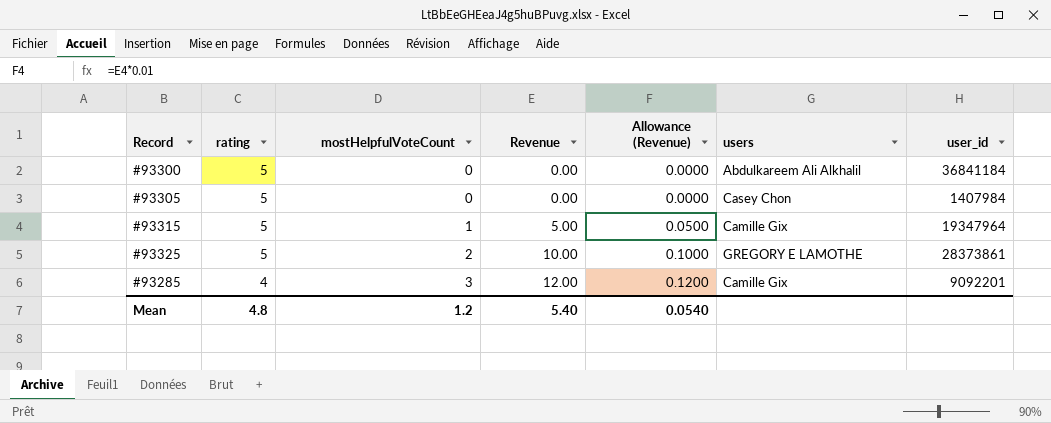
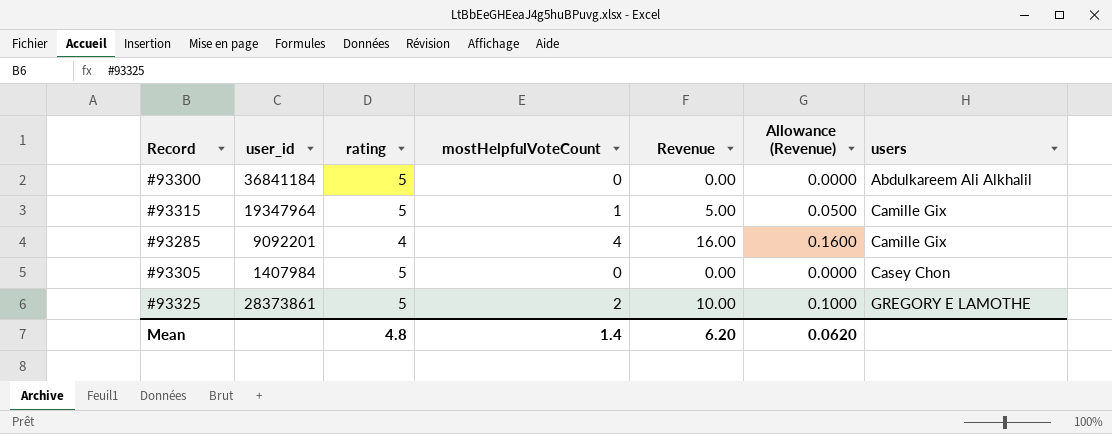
row order: rating descending -> users ascending
column user_id | position: 7 -> 2
#93285 | mostHelpfulVoteCount: 3 -> 4
#93285 | Revenue: 12.00 -> 16.00
#93285 | Allowance (Revenue): 0.1200 -> 0.1600
Mean | mostHelpfulVoteCount: 1.2 -> 1.4
Mean | Revenue: 5.40 -> 6.20
Mean | Allowance (Revenue): 0.0540 -> 0.0620

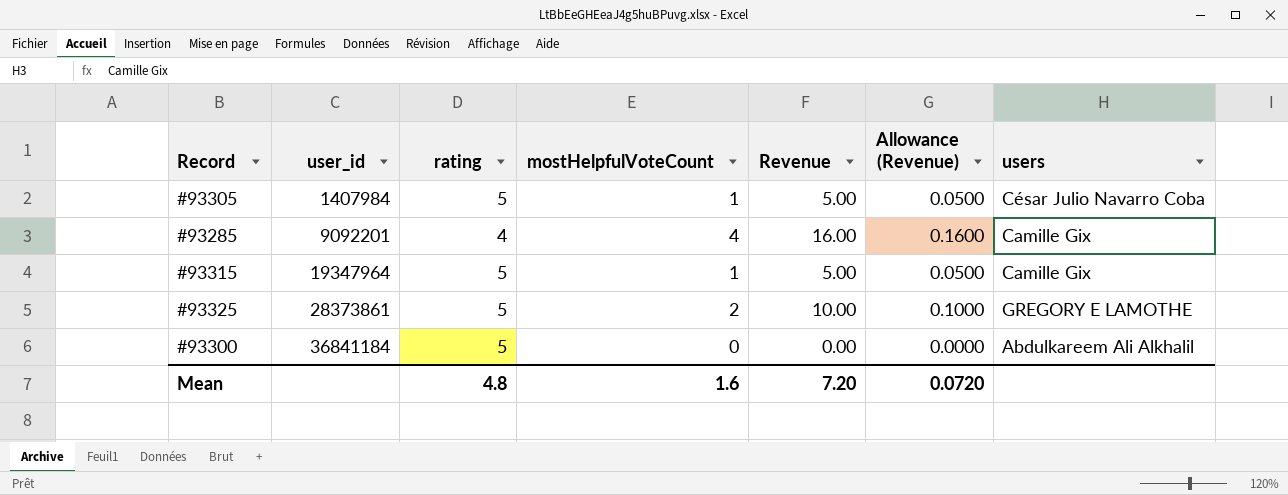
row order: users ascending -> user_id ascending
#93305 | mostHelpfulVoteCount: 0 -> 1
#93305 | Revenue: 0.00 -> 5.00
#93305 | Allowance (Revenue): 0.0000 -> 0.0500
#93305 | users: Casey Chon -> César Julio Navarro Coba
Mean | mostHelpfulVoteCount: 1.4 -> 1.6
Mean | Revenue: 6.20 -> 7.20
Mean | Allowance (Revenue): 0.0620 -> 0.0720

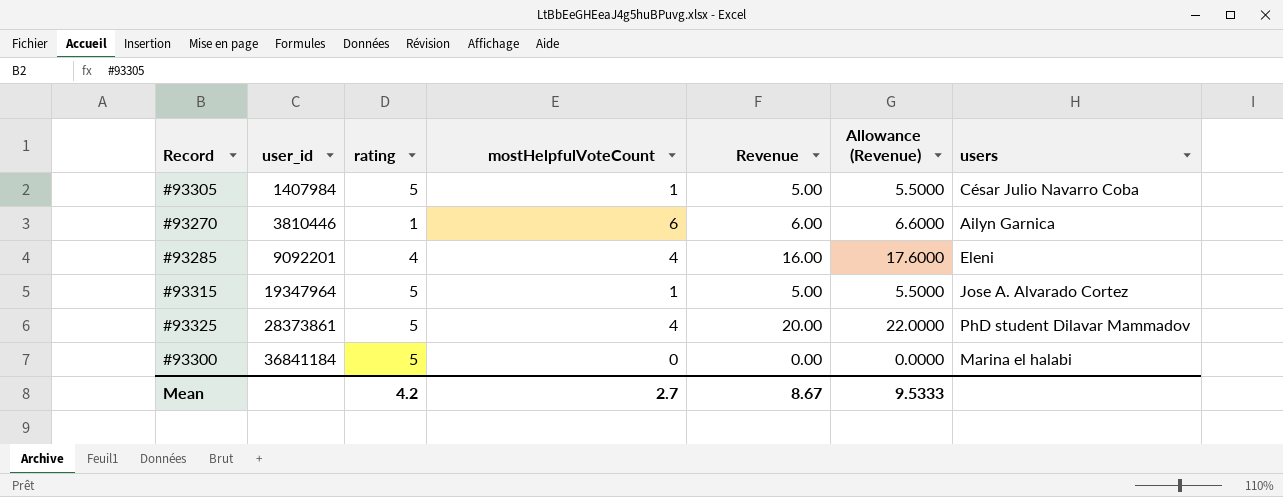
column Allowance (Revenue) | formula: [Revenue] * 0.01 -> [Revenue] * 1.1
row #93270: none -> 3810446 | 1 | 6 | 6.00 | 6.6000 | Ailyn Garnica
#93285 | users: Camille Gix -> Eleni
#93315 | users: Camille Gix -> Jose A. Alvarado Cortez
#93325 | mostHelpfulVoteCount: 2 -> 4
#93325 | Revenue: 10.00 -> 20.00
#93325 | users: GREGORY E LAMOTHE -> PhD student Dilavar Mammadov
#93300 | users: Abdulkareem Ali Alkhalil -> Marina el halabi
Mean | rating: 4.8 -> 4.2
Mean | mostHelpfulVoteCount: 1.6 -> 2.7
Mean | Revenue: 7.20 -> 8.67
Mean | Allowance (Revenue): 0.0720 -> 9.5333

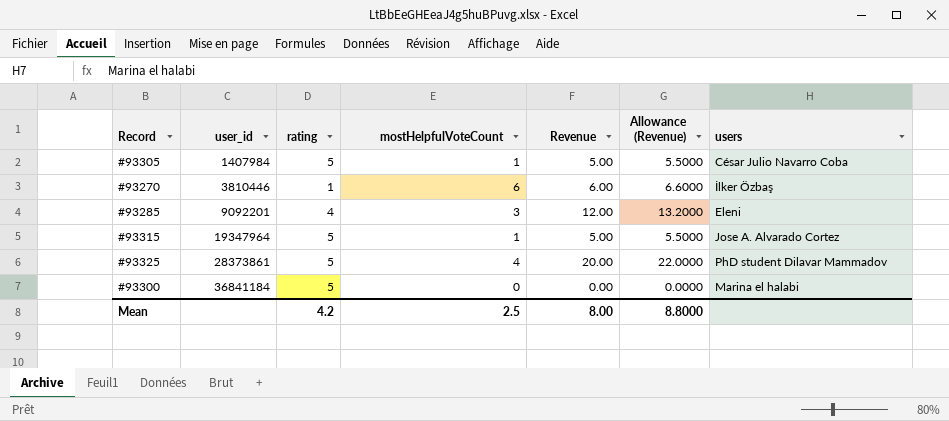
#93270 | users: Ailyn Garnica -> İlker Özbaş
#93285 | mostHelpfulVoteCount: 4 -> 3
#93285 | Revenue: 16.00 -> 12.00
#93285 | Allowance (Revenue): 17.6000 -> 13.2000
Mean | mostHelpfulVoteCount: 2.7 -> 2.5
Mean | Revenue: 8.67 -> 8.00
Mean | Allowance (Revenue): 9.5333 -> 8.8000

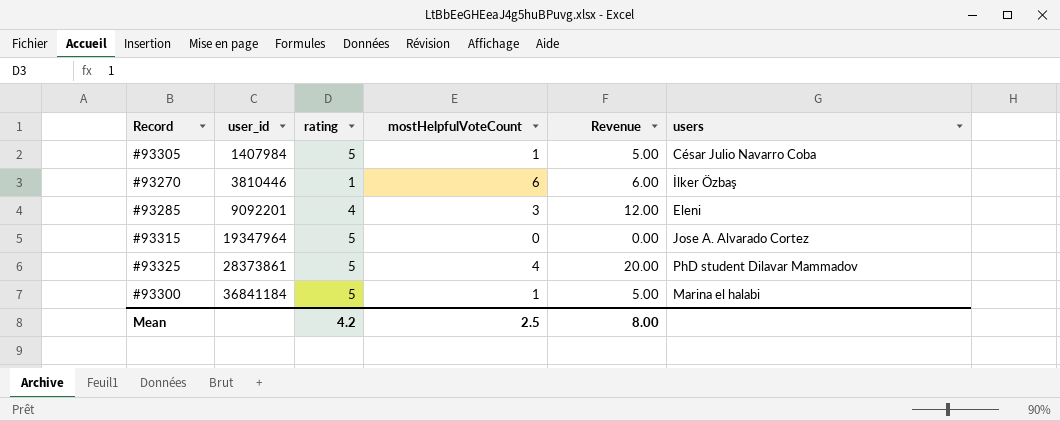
column Allowance (Revenue) | formula: [Revenue] * 1.1 -> none
#93315 | mostHelpfulVoteCount: 1 -> 0
#93315 | Revenue: 5.00 -> 0.00
#93300 | mostHelpfulVoteCount: 0 -> 1
#93300 | Revenue: 0.00 -> 5.00

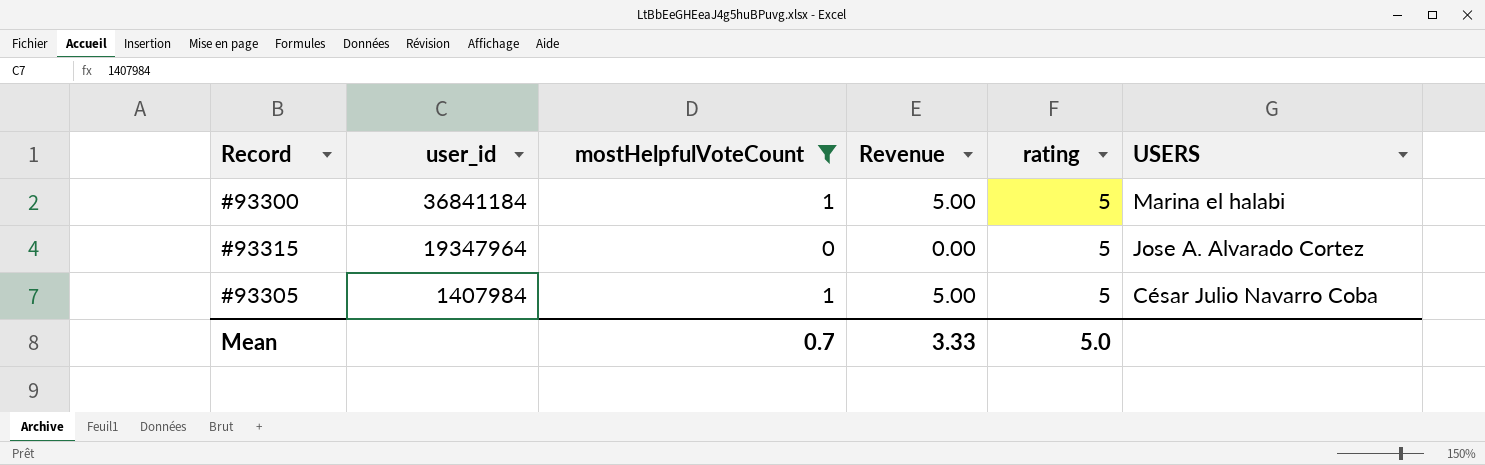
filter: none -> mostHelpfulVoteCount <= 1
row order: user_id ascending -> user_id descending
column rating | position: 3 -> 5
column name: users -> USERS
Mean | mostHelpfulVoteCount: 2.5 -> 0.7
Mean | Revenue: 8.00 -> 3.33
Mean | rating: 4.2 -> 5.0

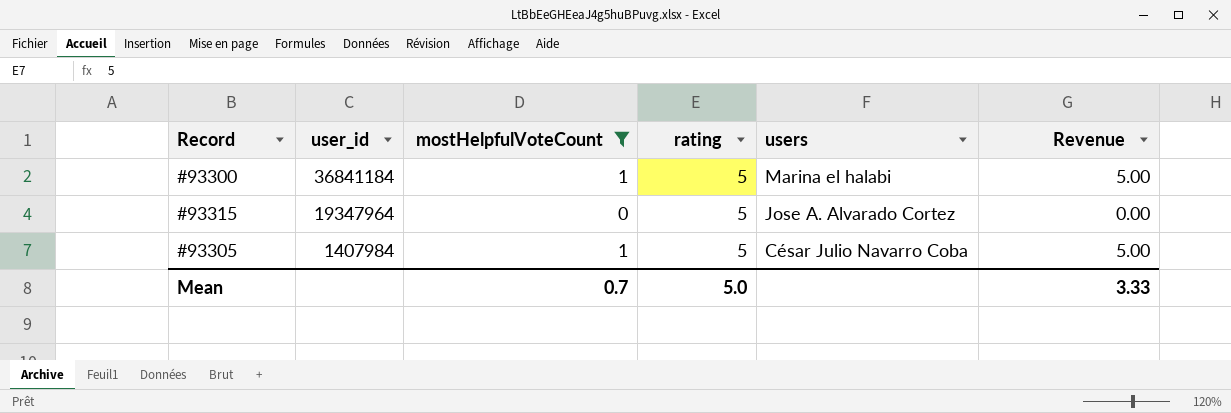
column name: USERS -> users
column Revenue | position: 4 -> 6

